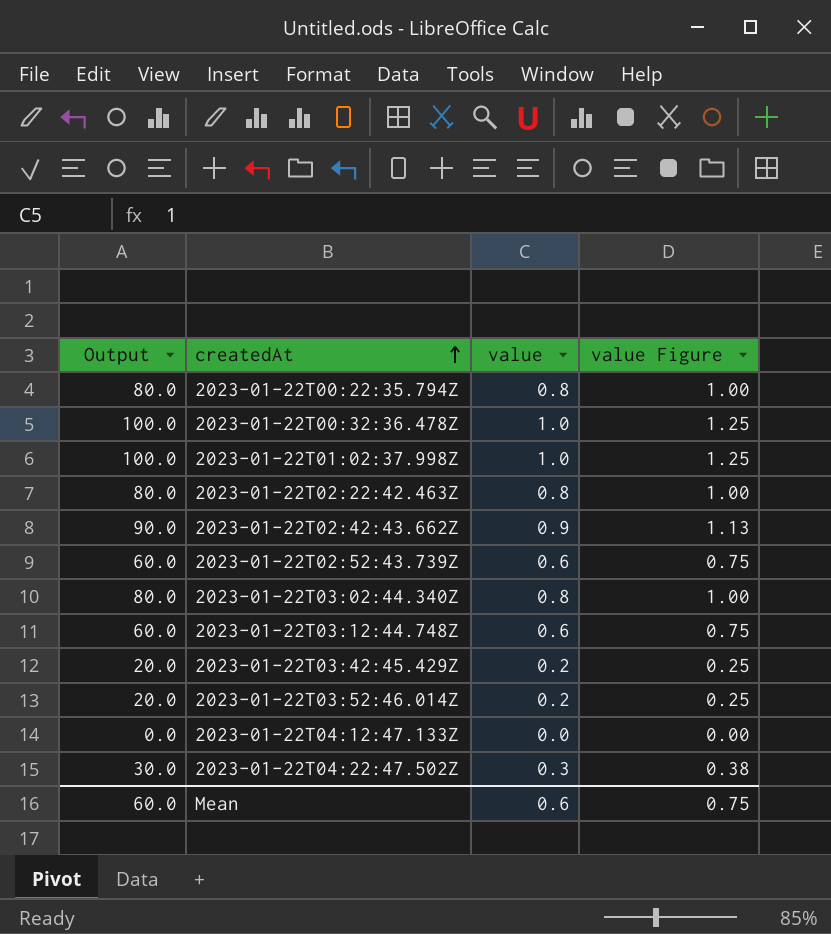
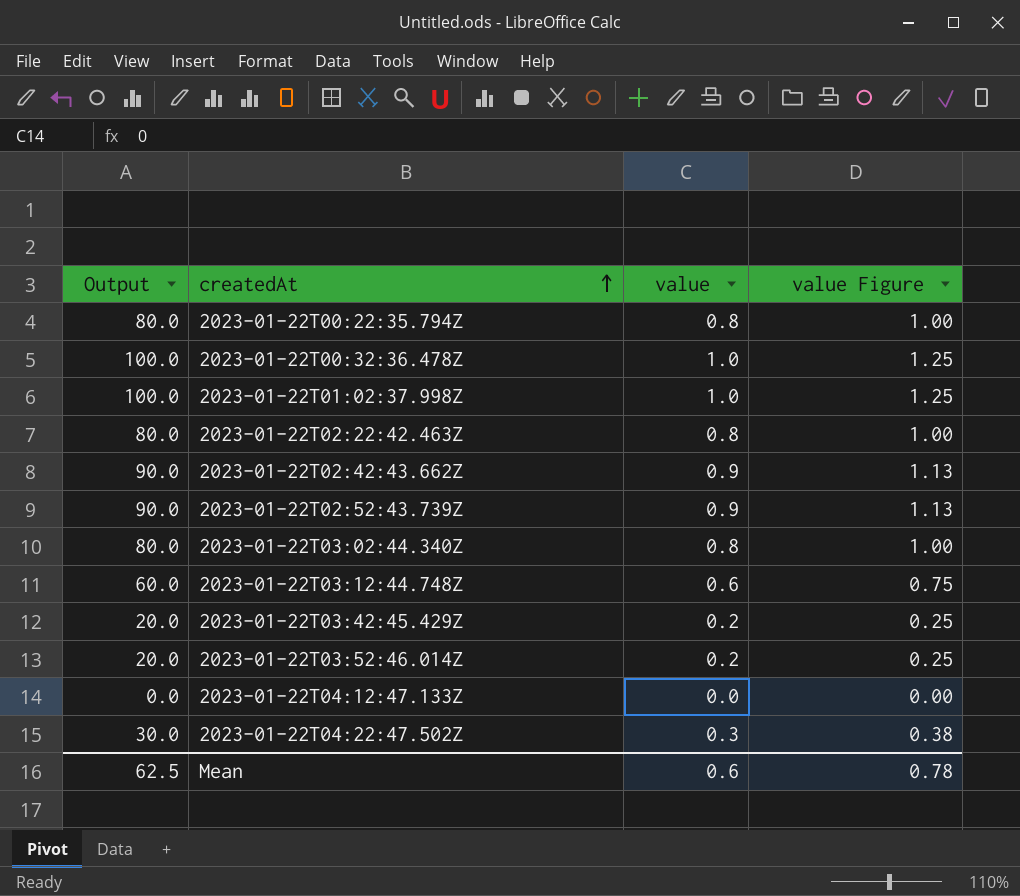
2023-01-22T02:52:43.739Z | Output: 60.0 -> 90.0
2023-01-22T02:52:43.739Z | value: 0.6 -> 0.9
2023-01-22T02:52:43.739Z | value Figure: 0.75 -> 1.13
Mean | Output: 60.0 -> 62.5
Mean | value Figure: 0.75 -> 0.78

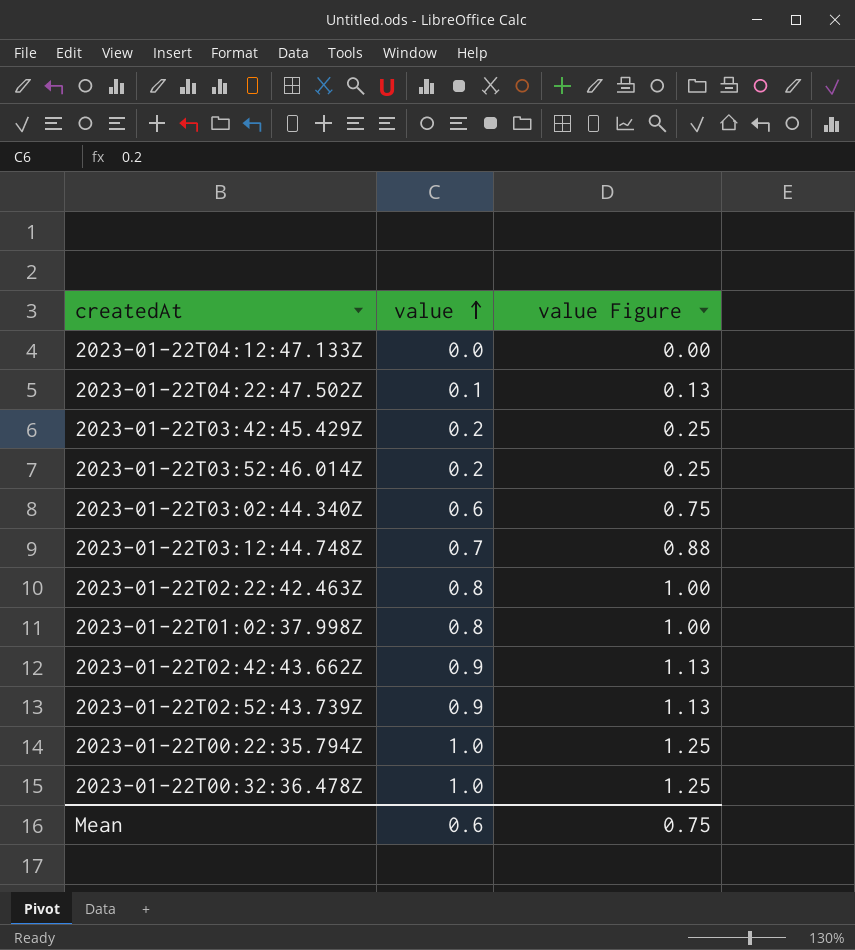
row order: createdAt ascending -> value ascending
column Output | formula: [value] * 100 -> none
2023-01-22T04:22:47.502Z | value: 0.3 -> 0.1
2023-01-22T04:22:47.502Z | value Figure: 0.38 -> 0.13
2023-01-22T03:02:44.340Z | value: 0.8 -> 0.6
2023-01-22T03:02:44.340Z | value Figure: 1.00 -> 0.75
2023-01-22T03:12:44.748Z | value: 0.6 -> 0.7
2023-01-22T03:12:44.748Z | value Figure: 0.75 -> 0.88
2023-01-22T01:02:37.998Z | value: 1.0 -> 0.8
2023-01-22T01:02:37.998Z | value Figure: 1.25 -> 1.00
2023-01-22T00:22:35.794Z | value: 0.8 -> 1.0
2023-01-22T00:22:35.794Z | value Figure: 1.00 -> 1.25
Mean | value Figure: 0.78 -> 0.75

